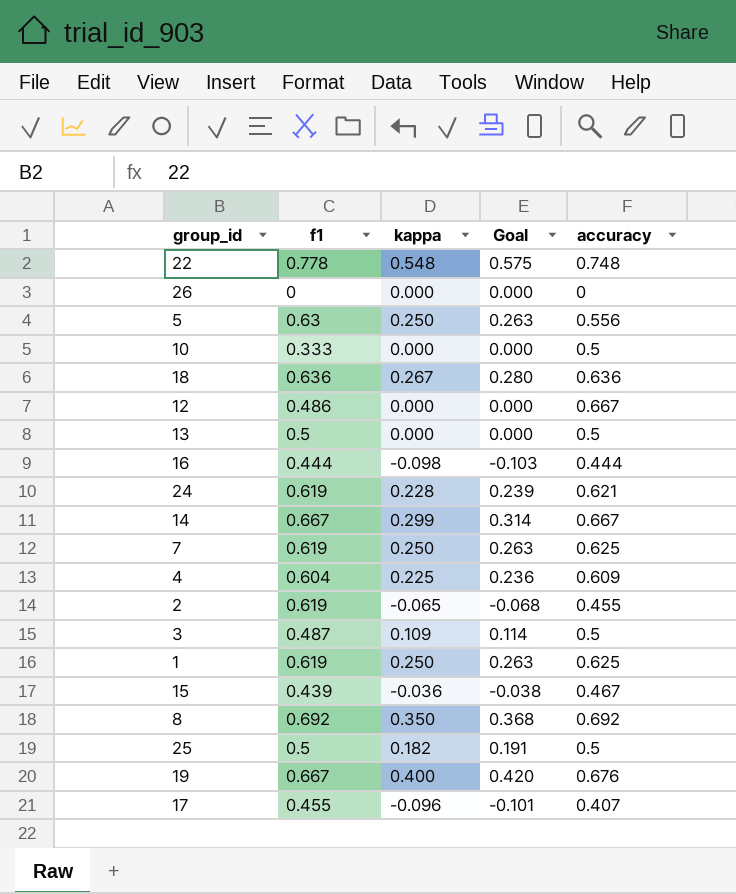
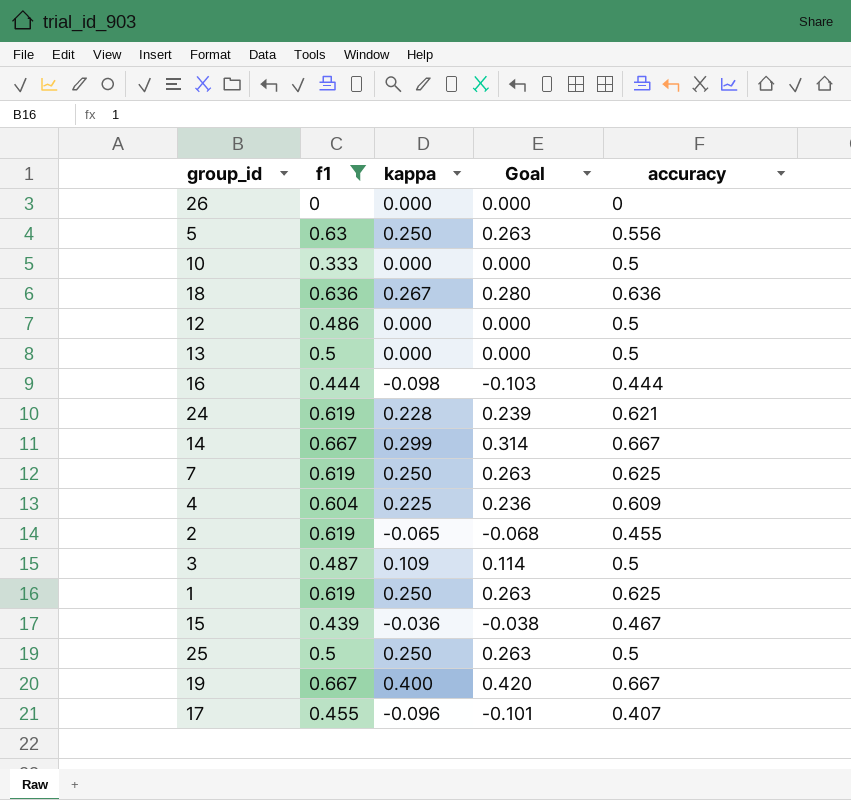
filter: none -> f1 <= 0.667
12 | accuracy: 0.667 -> 0.5
25 | kappa: 0.182 -> 0.250
25 | Goal: 0.191 -> 0.263
19 | accuracy: 0.676 -> 0.667

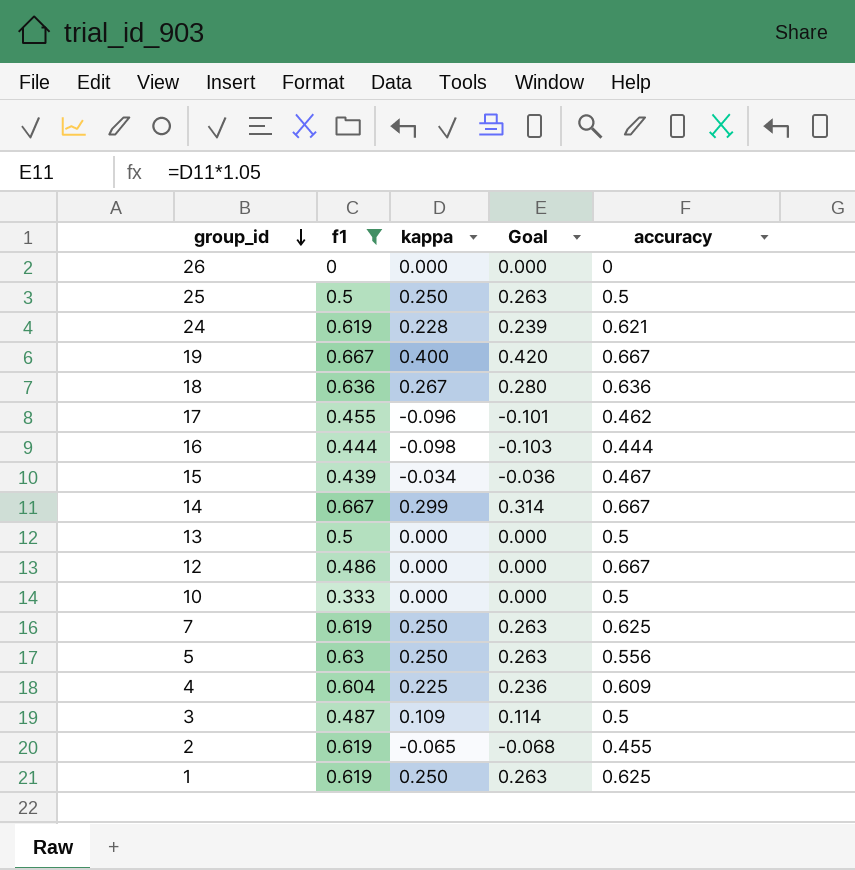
row order: none -> group_id descending
17 | accuracy: 0.407 -> 0.462
15 | kappa: -0.036 -> -0.034
15 | Goal: -0.038 -> -0.036
12 | accuracy: 0.5 -> 0.667

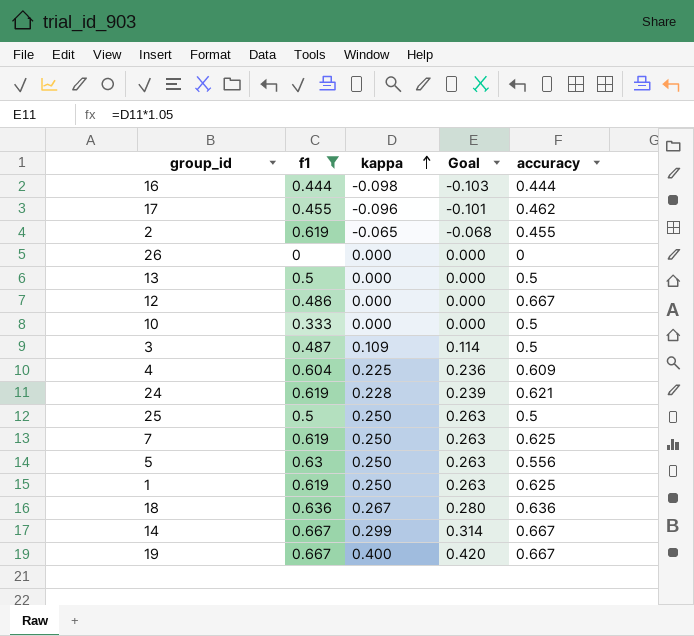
row order: group_id descending -> kappa ascending
row 15: 0.439 | -0.034 | -0.036 | 0.467 -> none

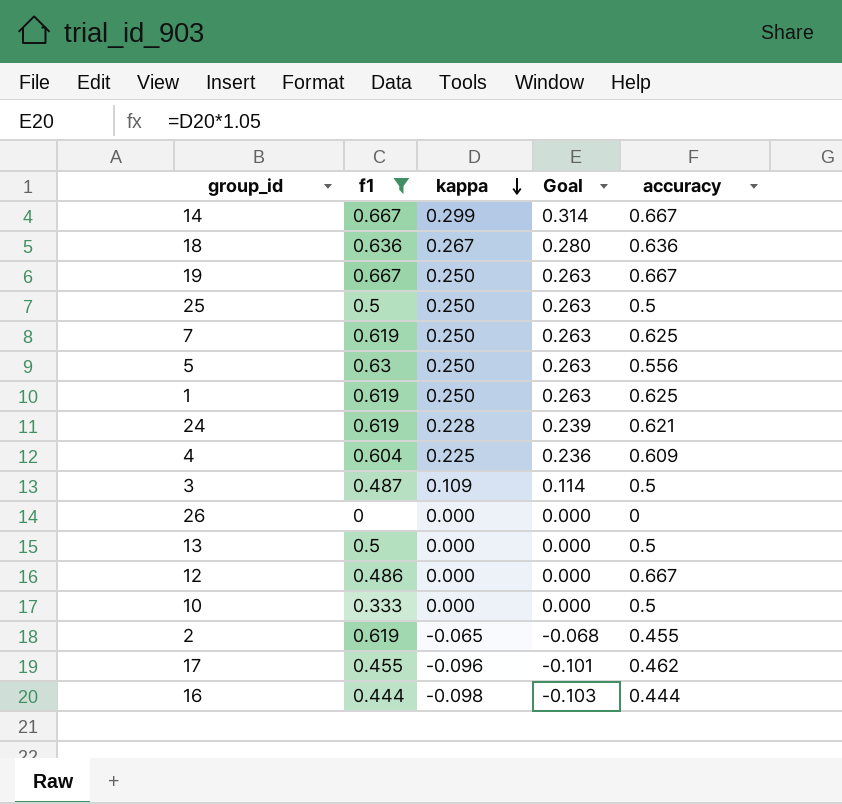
row order: kappa ascending -> kappa descending
19 | kappa: 0.400 -> 0.250
19 | Goal: 0.420 -> 0.263

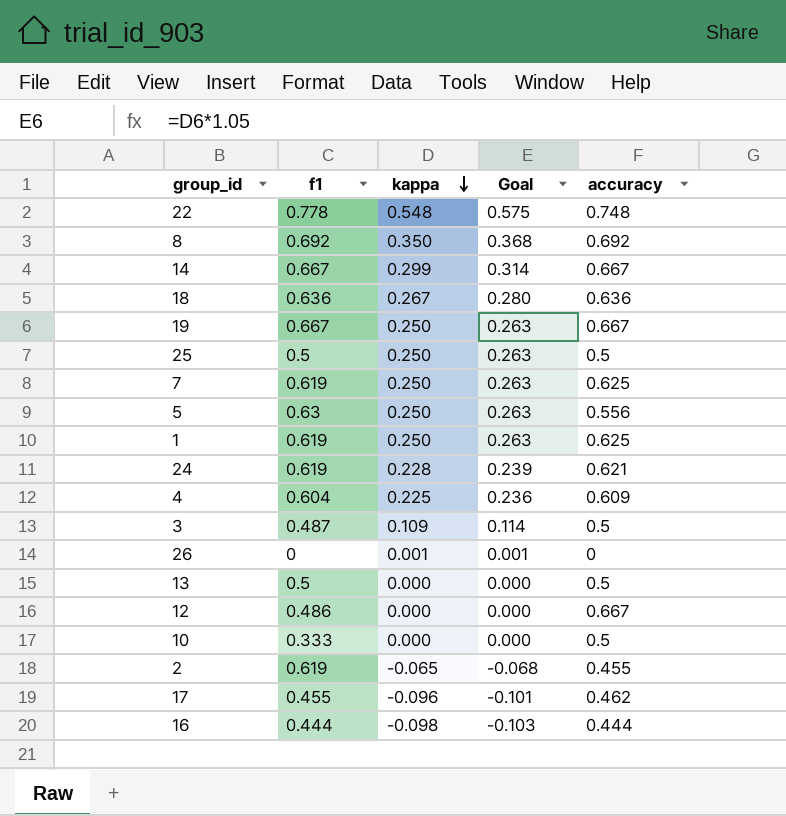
filter: f1 <= 0.667 -> none
26 | kappa: 0.000 -> 0.001
26 | Goal: 0.000 -> 0.001

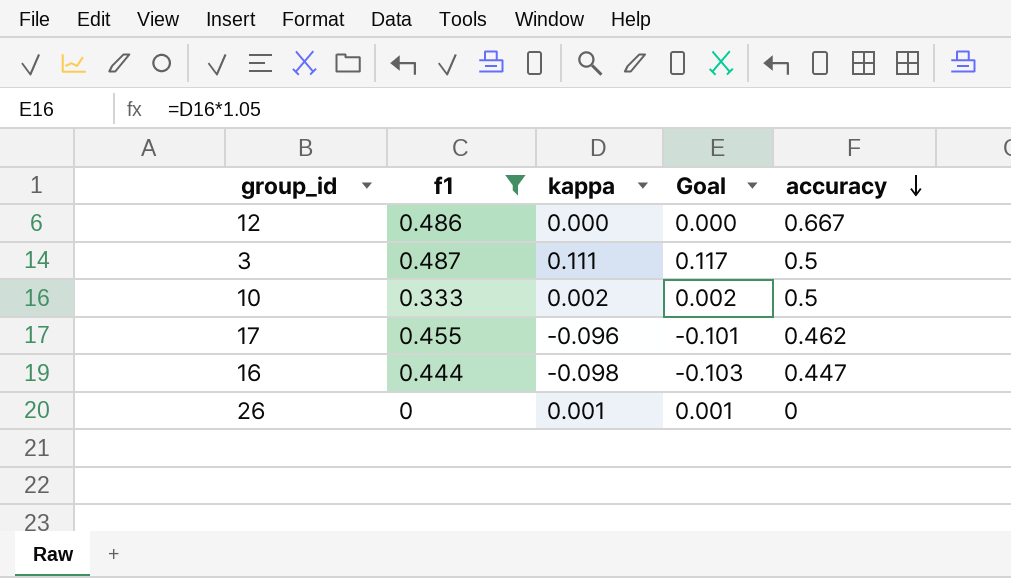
filter: none -> f1 <= 0.487
row order: kappa descending -> accuracy descending
3 | kappa: 0.109 -> 0.111
3 | Goal: 0.114 -> 0.117
10 | kappa: 0.000 -> 0.002
10 | Goal: 0.000 -> 0.002
16 | accuracy: 0.444 -> 0.447

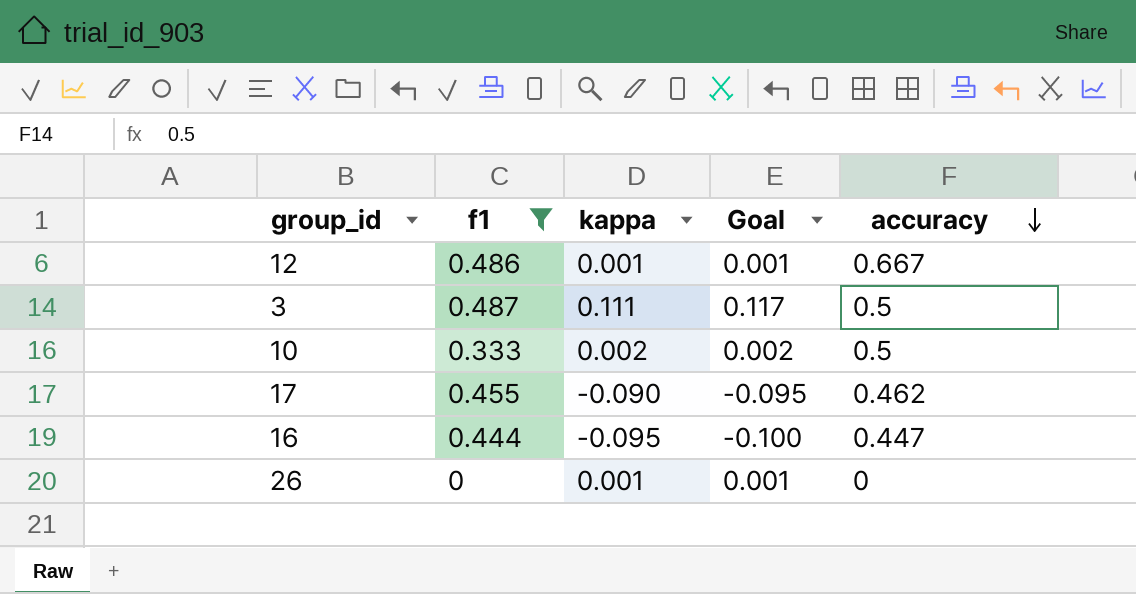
12 | kappa: 0.000 -> 0.001
12 | Goal: 0.000 -> 0.001
17 | kappa: -0.096 -> -0.090
17 | Goal: -0.101 -> -0.095
16 | kappa: -0.098 -> -0.095
16 | Goal: -0.103 -> -0.100

